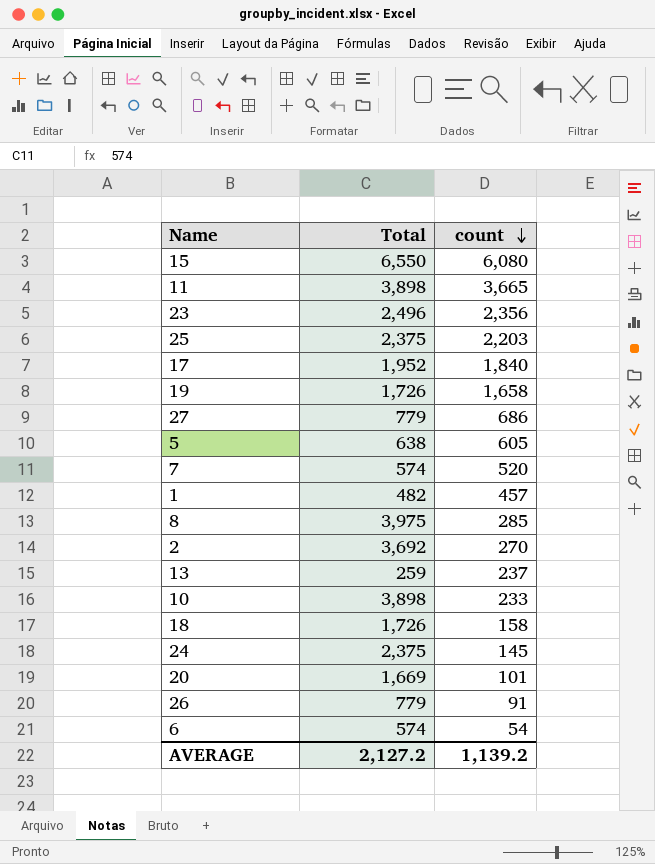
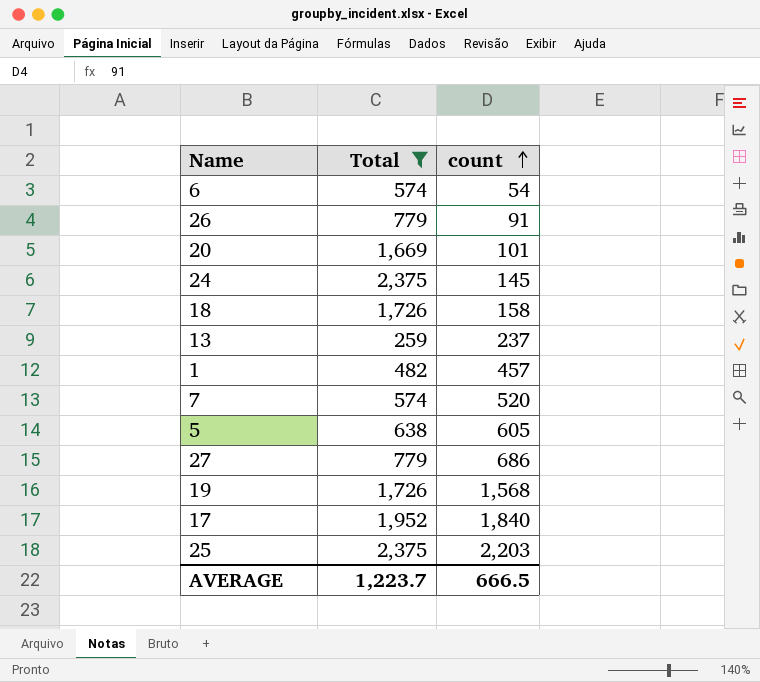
filter: none -> Total <= 2,375
row order: count descending -> count ascending
19 | count: 1,658 -> 1,568
AVERAGE | Total: 2,127.2 -> 1,223.7
AVERAGE | count: 1,139.2 -> 666.5

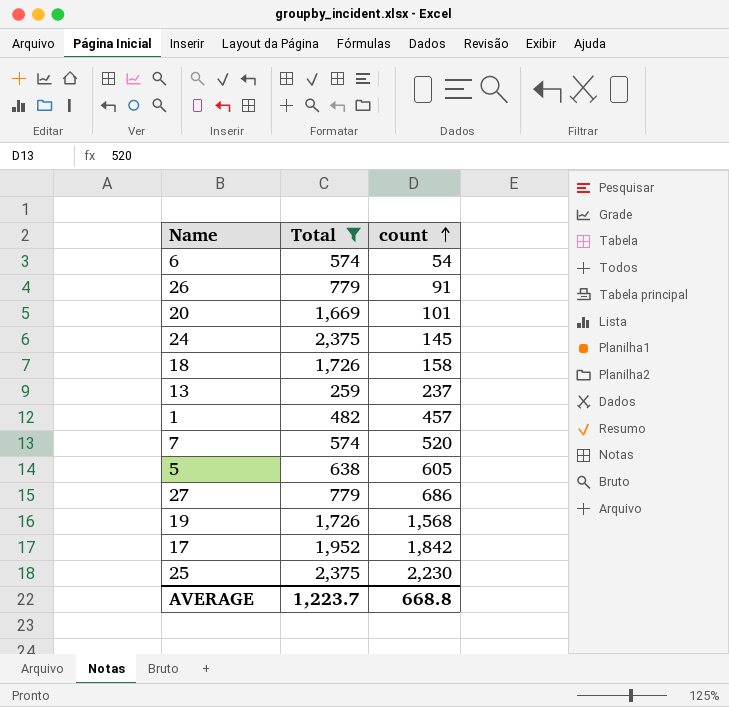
17 | count: 1,840 -> 1,842
25 | count: 2,203 -> 2,230
AVERAGE | count: 666.5 -> 668.8

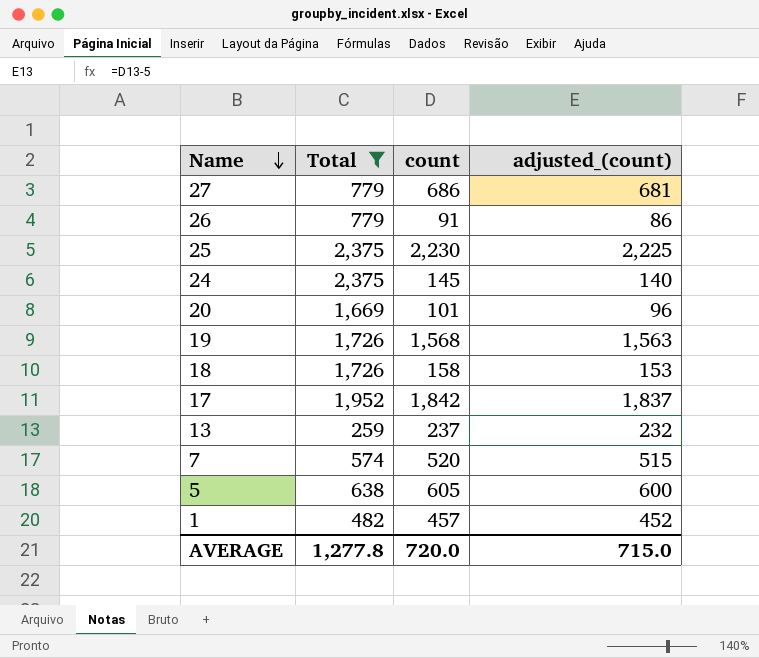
row order: count ascending -> Name descending
column adjusted_(count) | formula: none -> [count] - 5
row 6: 574 | 54 -> none
AVERAGE | Total: 1,223.7 -> 1,277.8
AVERAGE | count: 668.8 -> 720.0

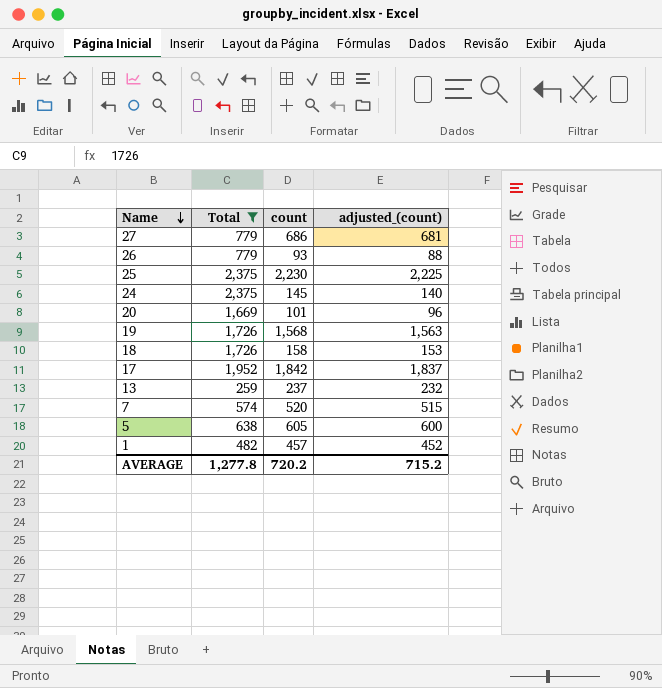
26 | count: 91 -> 93
26 | adjusted_(count): 86 -> 88
AVERAGE | count: 720.0 -> 720.2
AVERAGE | adjusted_(count): 715.0 -> 715.2

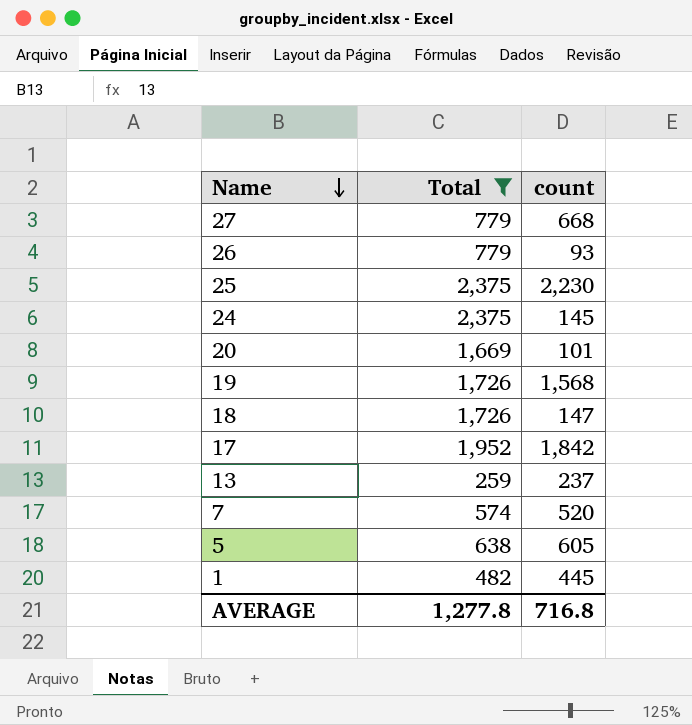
column adjusted_(count) | formula: [count] - 5 -> none
27 | count: 686 -> 668
18 | count: 158 -> 147
1 | count: 457 -> 445
AVERAGE | count: 720.2 -> 716.8

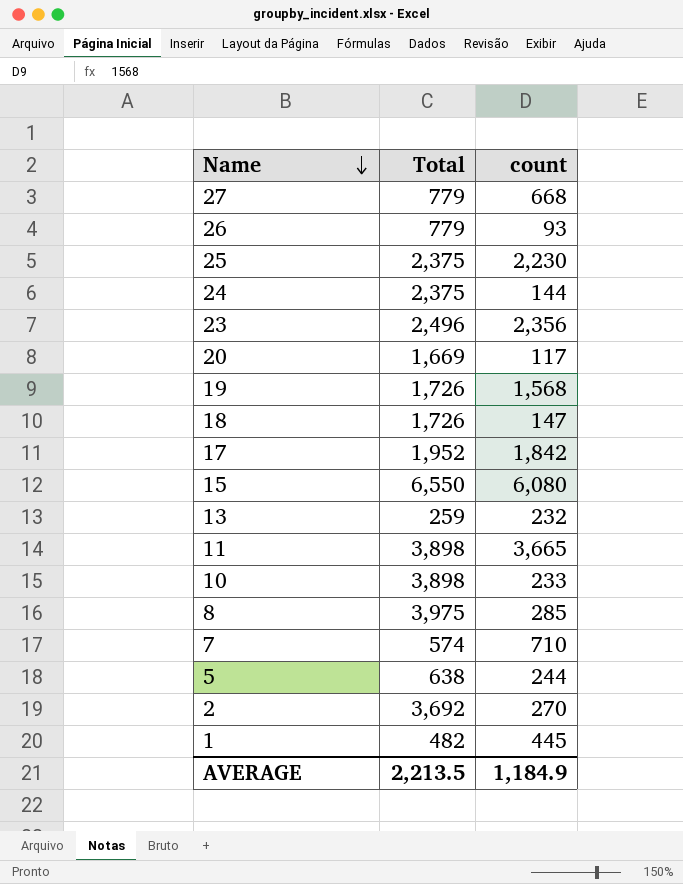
filter: Total <= 2,375 -> none
24 | count: 145 -> 144
20 | count: 101 -> 117
13 | count: 237 -> 232
7 | count: 520 -> 710
5 | count: 605 -> 244
AVERAGE | Total: 1,277.8 -> 2,213.5
AVERAGE | count: 716.8 -> 1,184.9

